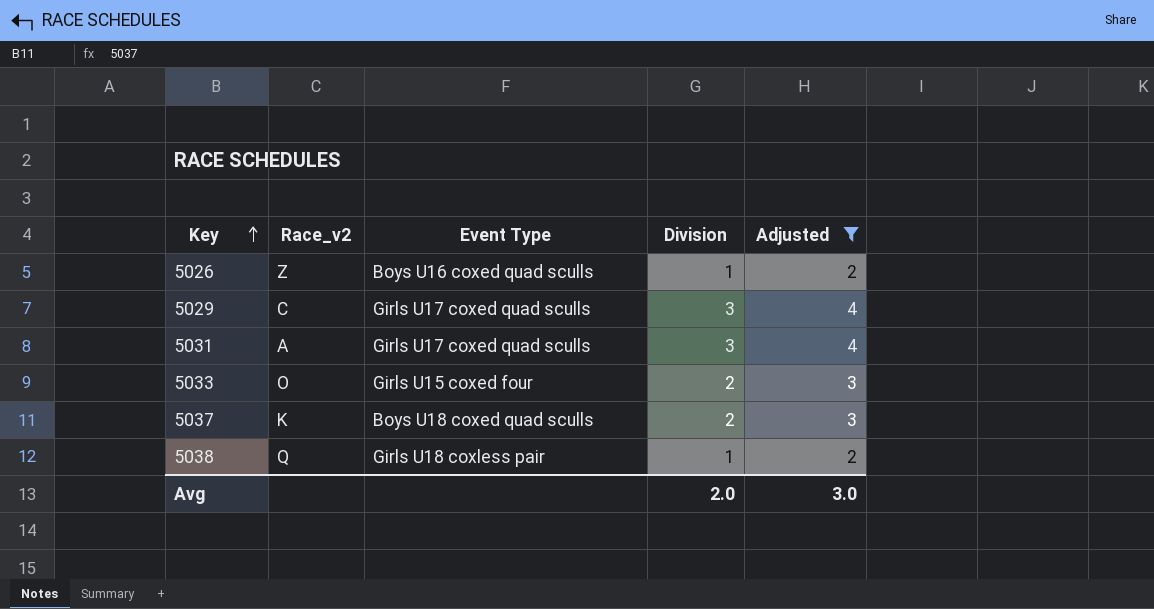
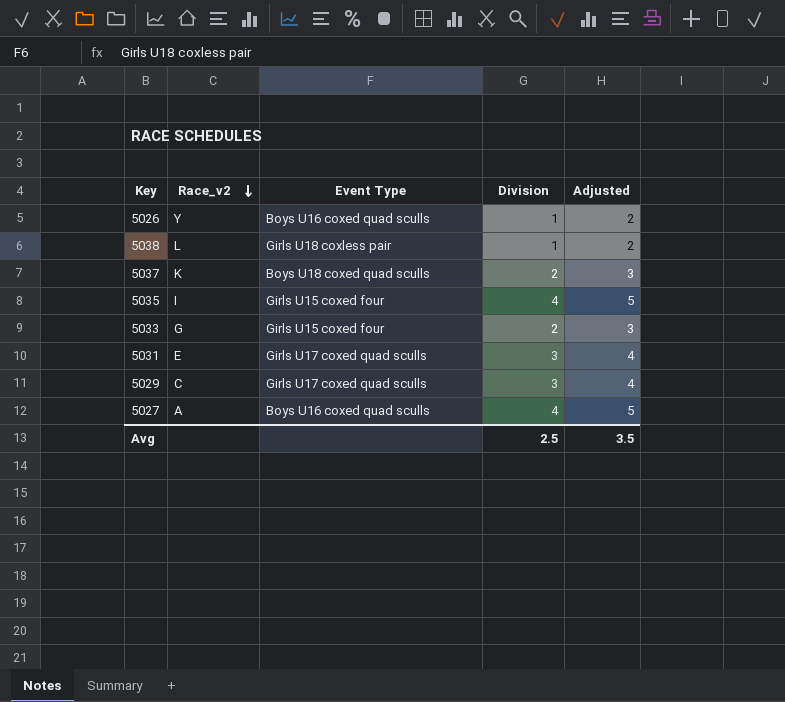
filter: Adjusted != 5 -> none
row order: Key ascending -> Race_v2 descending
5026 | Race_v2: Z -> Y
5038 | Race_v2: Q -> L
5033 | Race_v2: O -> G
5031 | Race_v2: A -> E
Avg | Division: 2.0 -> 2.5
Avg | Adjusted: 3.0 -> 3.5

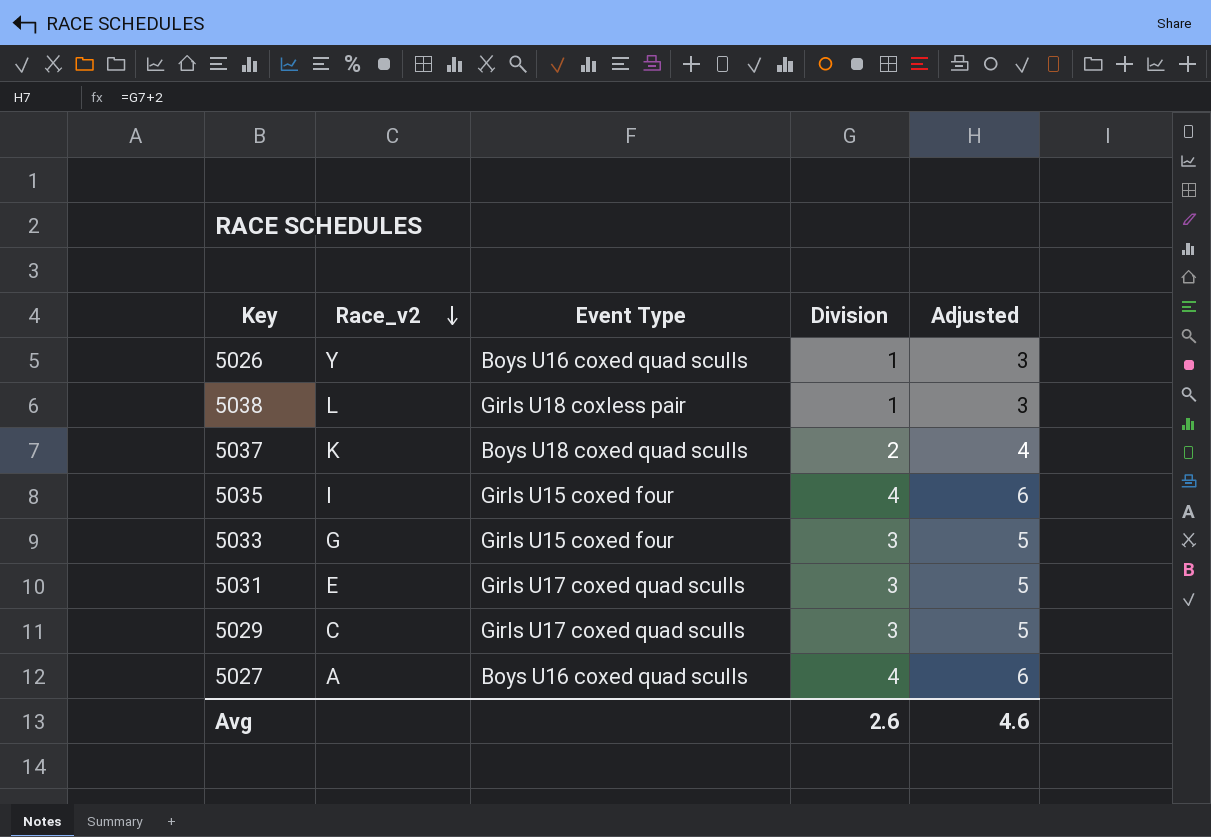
column Adjusted | formula: [Division] + 1 -> [Division] + 2
5033 | Division: 2 -> 3
Avg | Division: 2.5 -> 2.6
Avg | Adjusted: 3.5 -> 4.6

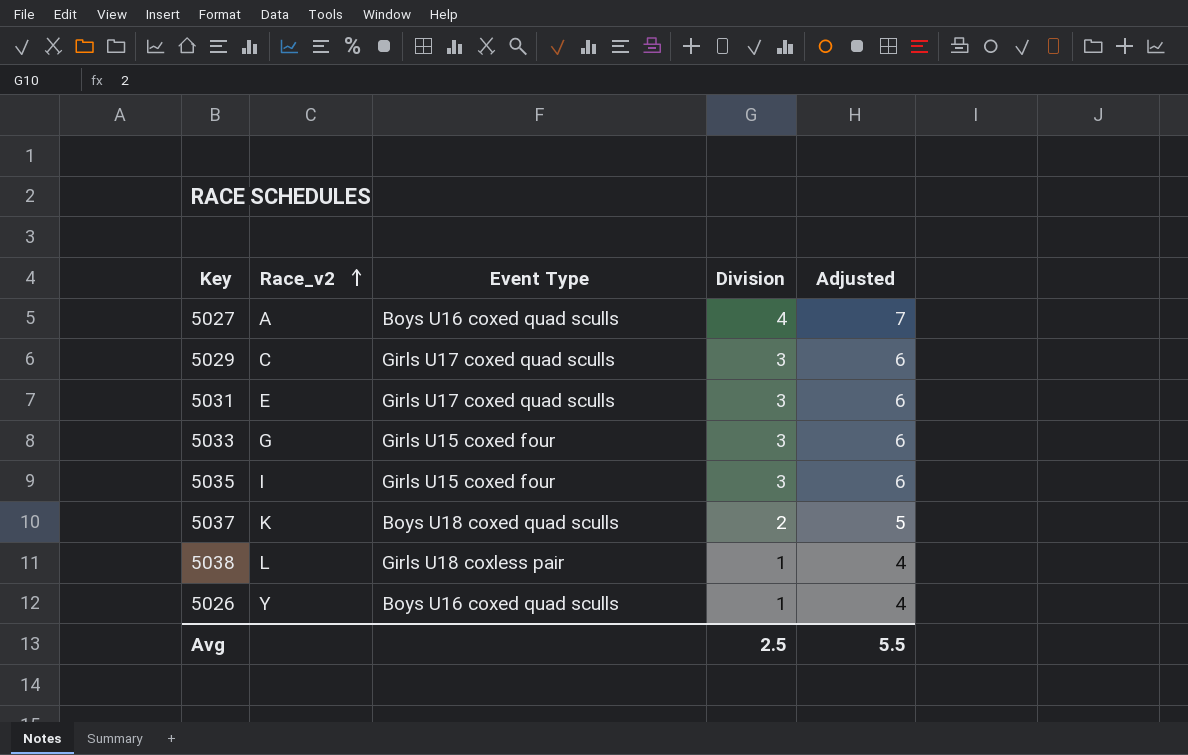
row order: Race_v2 descending -> Race_v2 ascending
column Adjusted | formula: [Division] + 2 -> [Division] + 3
5035 | Division: 4 -> 3
Avg | Division: 2.6 -> 2.5
Avg | Adjusted: 4.6 -> 5.5

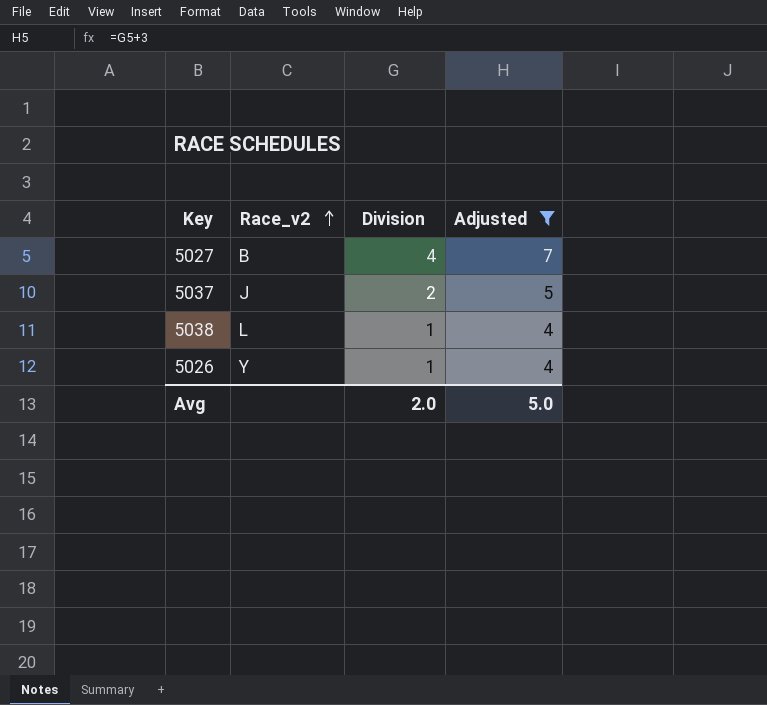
filter: none -> Adjusted != 6
column Event Type | position: 3 -> none
5027 | Race_v2: A -> B
5037 | Race_v2: K -> J
Avg | Division: 2.5 -> 2.0
Avg | Adjusted: 5.5 -> 5.0

